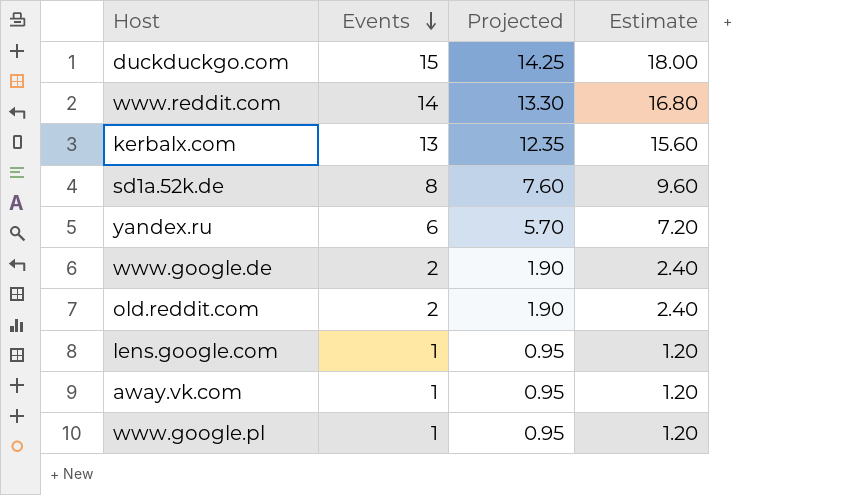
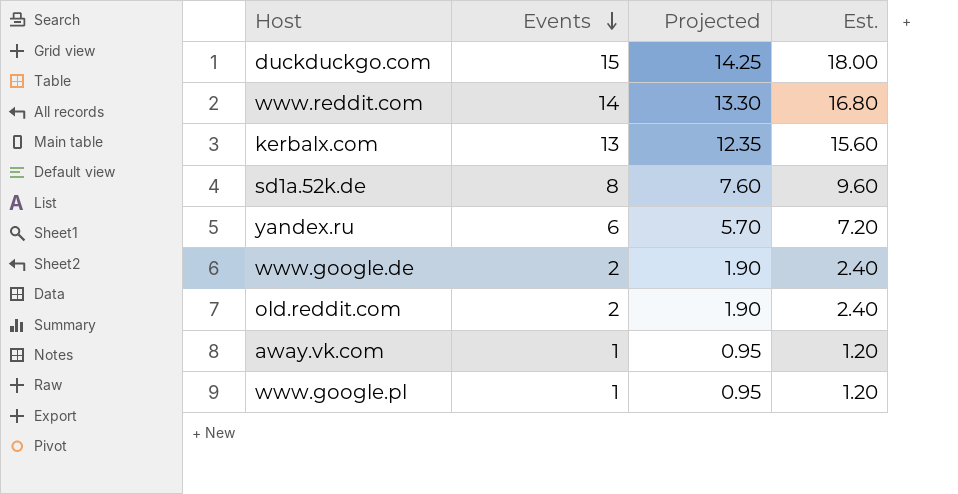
column name: Estimate -> Est.
row lens.google.com: 1 | 0.95 | 1.20 -> none

